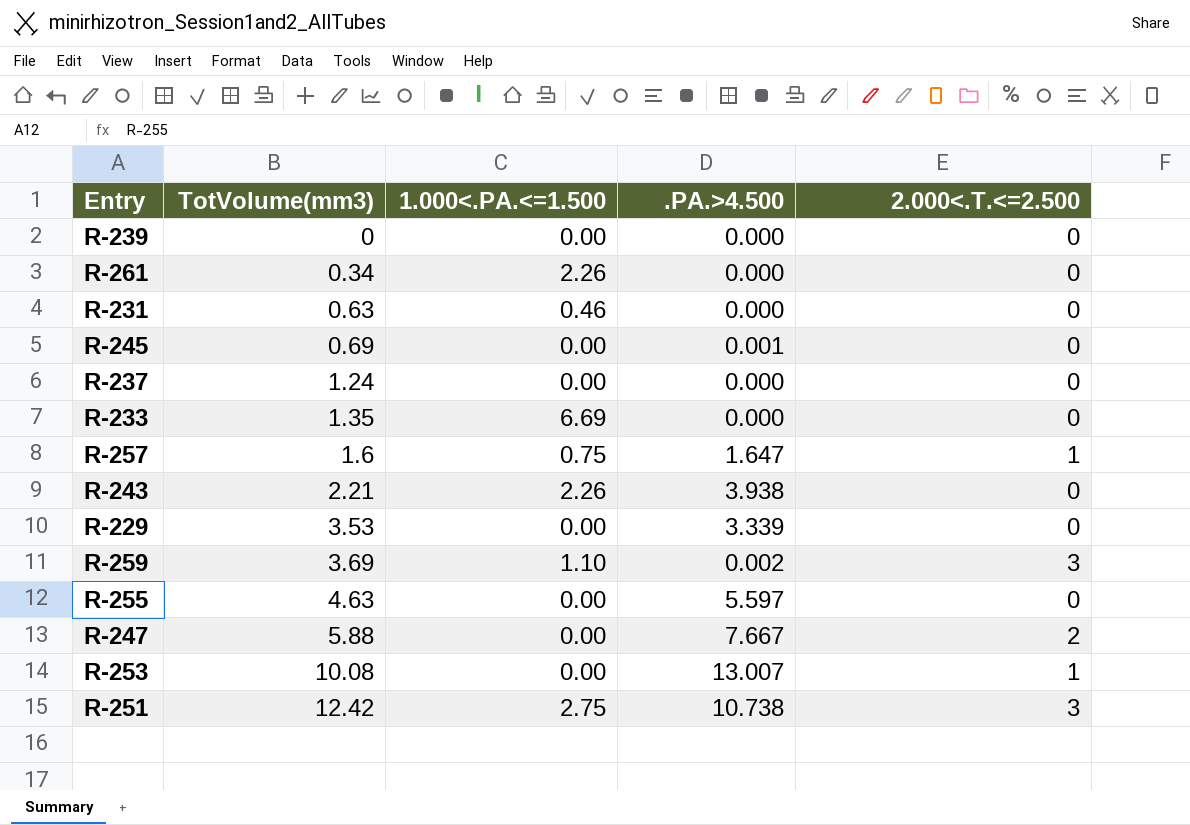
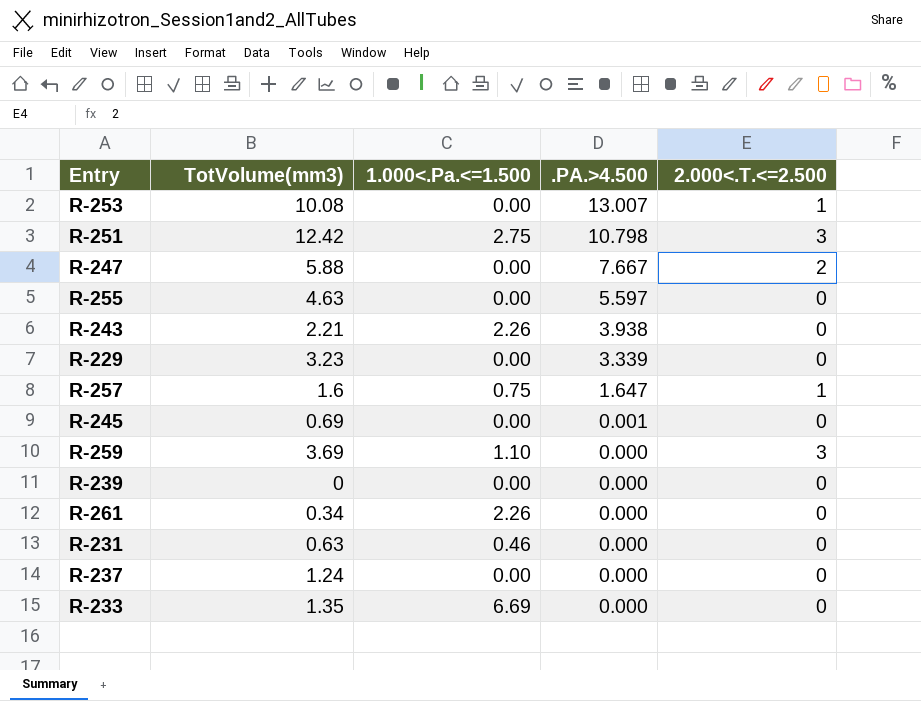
row order: TotVolume(mm3) ascending -> .PA.>4.500 descending
column name: 1.000<.PA.<=1.500 -> 1.000<.Pa.<=1.500
R-251 | .PA.>4.500: 10.738 -> 10.798
R-229 | TotVolume(mm3): 3.53 -> 3.23
R-259 | .PA.>4.500: 0.002 -> 0.000

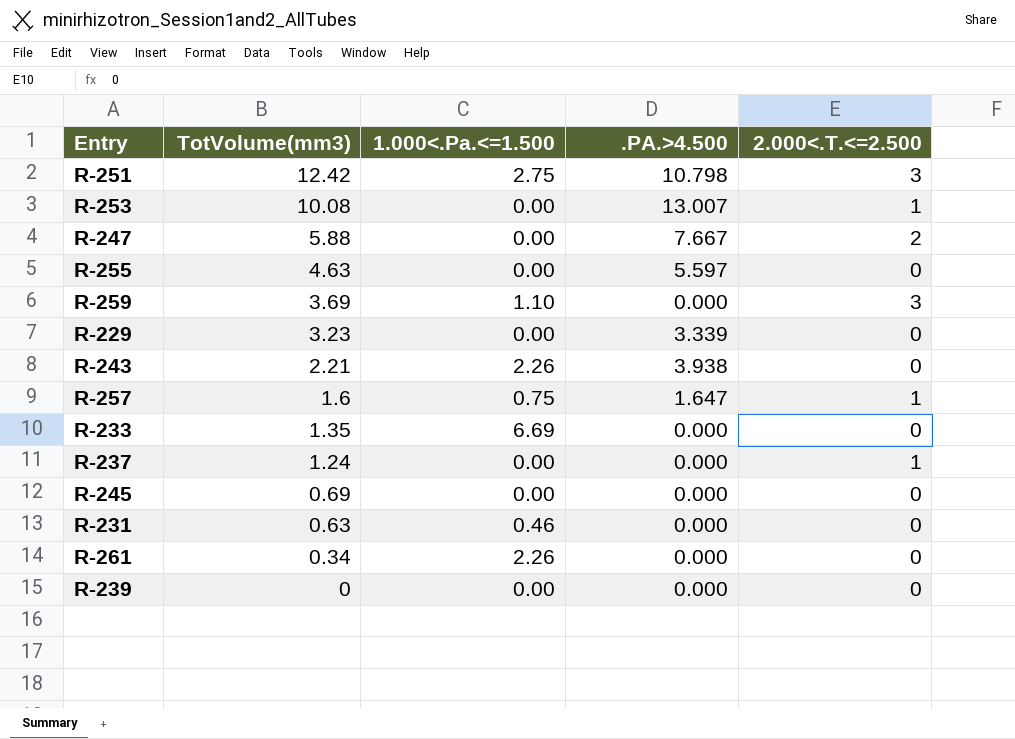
row order: .PA.>4.500 descending -> TotVolume(mm3) descending
R-237 | 2.000<.T.<=2.500: 0 -> 1
R-245 | .PA.>4.500: 0.001 -> 0.000

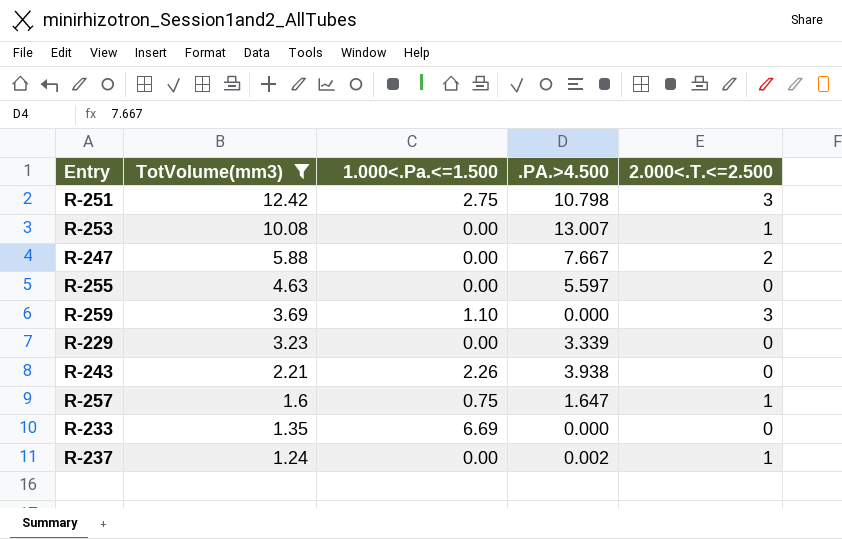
filter: none -> TotVolume(mm3) >= 1.24
R-237 | .PA.>4.500: 0.000 -> 0.002

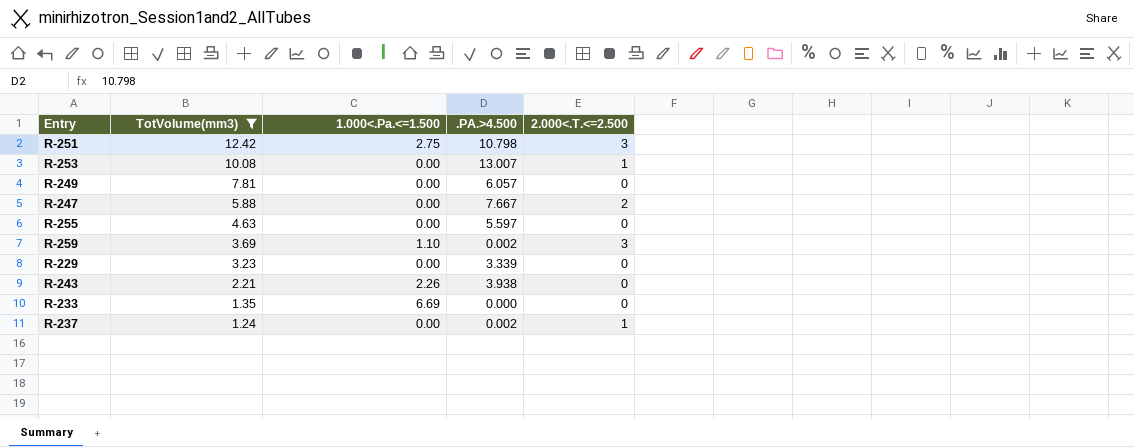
row R-257: 1.6 | 0.75 | 1.647 | 1 -> none
row R-249: none -> 7.81 | 0.00 | 6.057 | 0
R-259 | .PA.>4.500: 0.000 -> 0.002

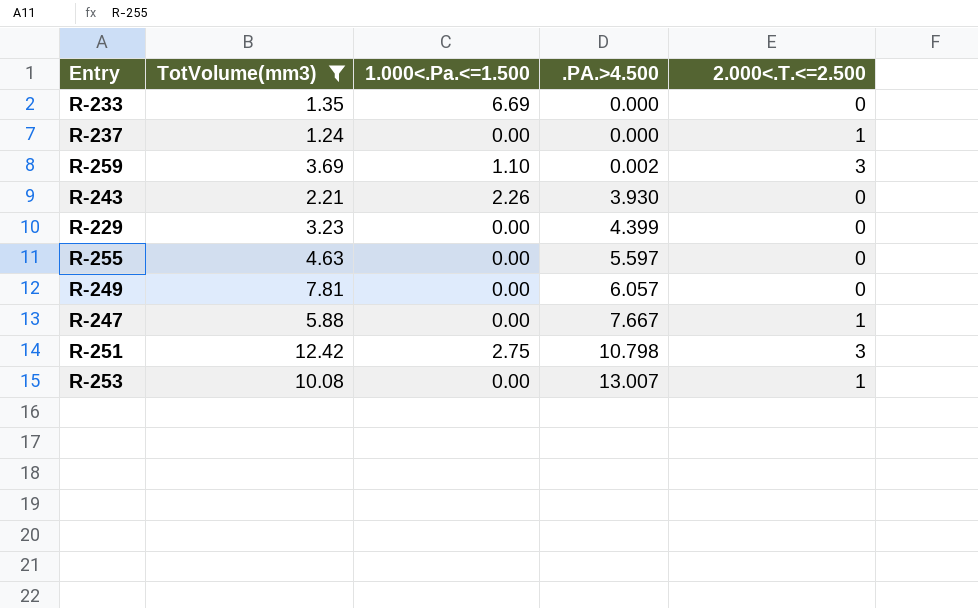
row order: TotVolume(mm3) descending -> .PA.>4.500 ascending
R-237 | .PA.>4.500: 0.002 -> 0.000
R-243 | .PA.>4.500: 3.938 -> 3.930
R-229 | .PA.>4.500: 3.339 -> 4.399
R-247 | 2.000<.T.<=2.500: 2 -> 1

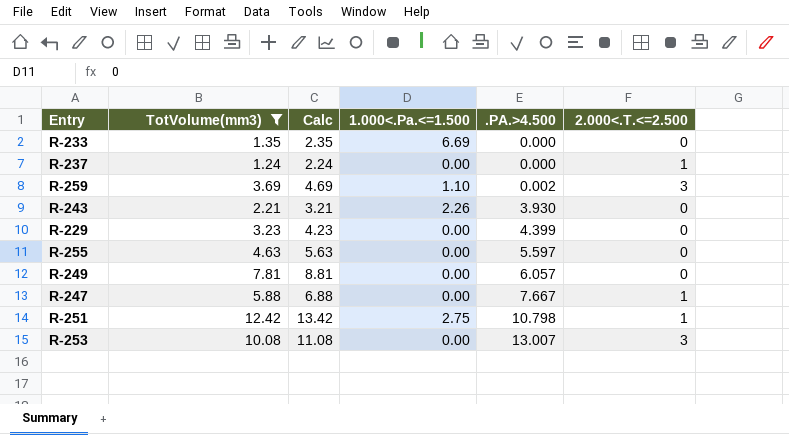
column Calc | formula: none -> [TotVolume(mm3)] + 1
R-251 | 2.000<.T.<=2.500: 3 -> 1
R-253 | 2.000<.T.<=2.500: 1 -> 3

